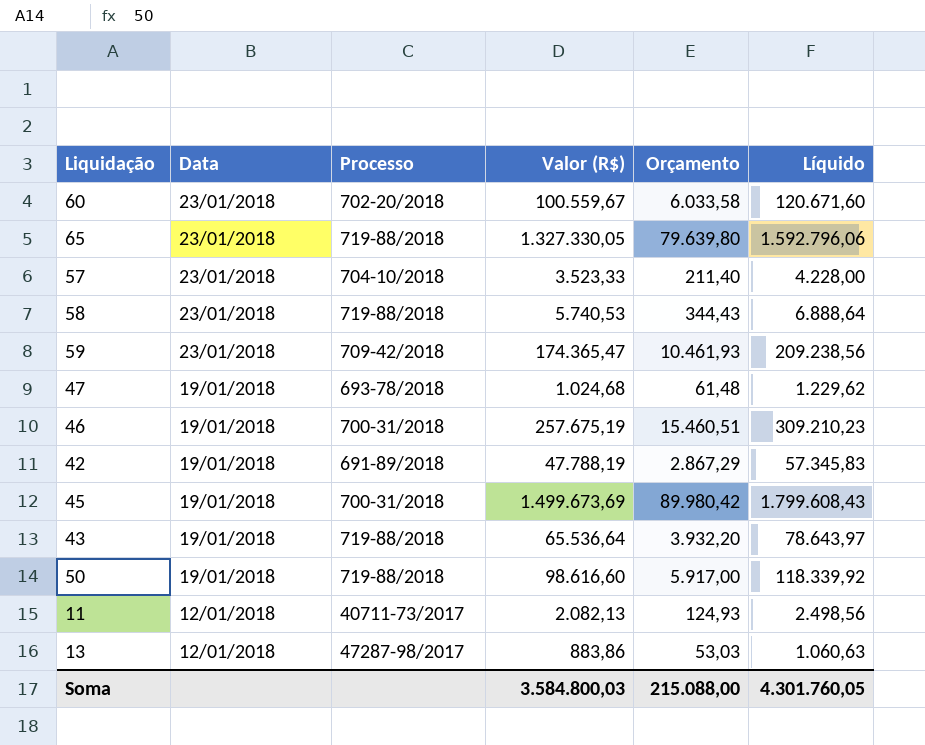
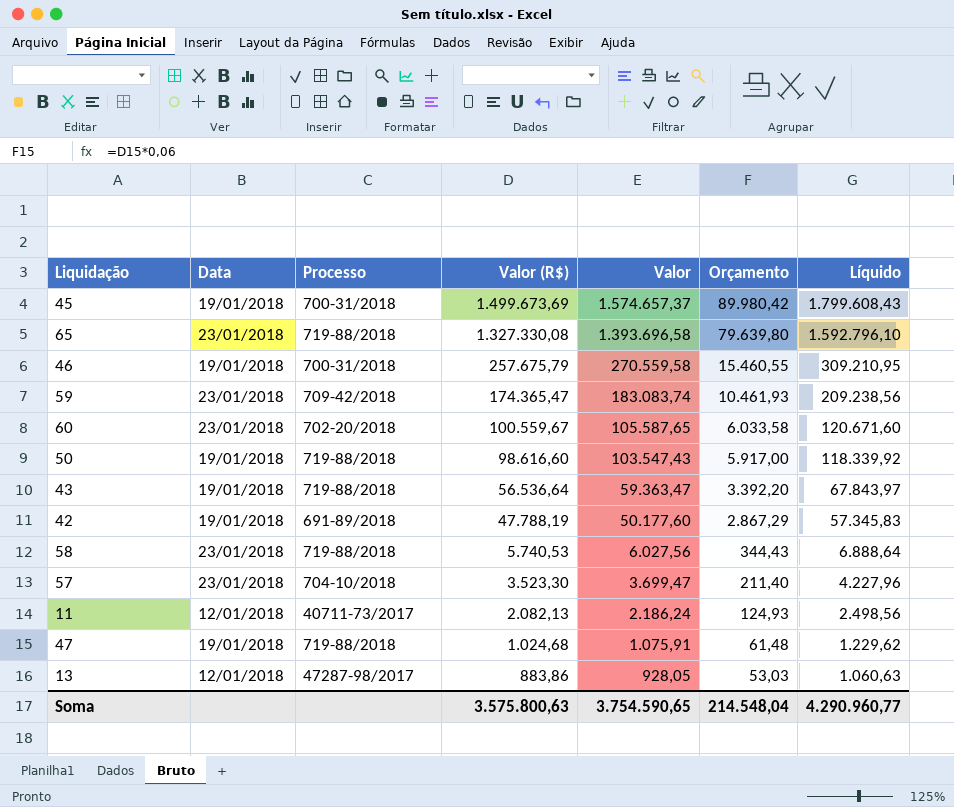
row order: Data descending -> Valor (R$) descending
column Valor | formula: none -> [Valor (R$)] * 1,05
65 | Valor (R$): 1.327.330,05 -> 1.327.330,08
65 | Líquido: 1.592.796,06 -> 1.592.796,10
46 | Valor (R$): 257.675,19 -> 257.675,79
46 | Orçamento: 15.460,51 -> 15.460,55
46 | Líquido: 309.210,23 -> 309.210,95
43 | Valor (R$): 65.536,64 -> 56.536,64
43 | Orçamento: 3.932,20 -> 3.392,20
43 | Líquido: 78.643,97 -> 67.843,97
57 | Valor (R$): 3.523,33 -> 3.523,30
57 | Líquido: 4.228,00 -> 4.227,96
47 | Processo: 693-78/2018 -> 719-88/2018
Soma | Valor (R$): 3.584.800,03 -> 3.575.800,63
Soma | Orçamento: 215.088,00 -> 214.548,04
Soma | Líquido: 4.301.760,05 -> 4.290.960,77

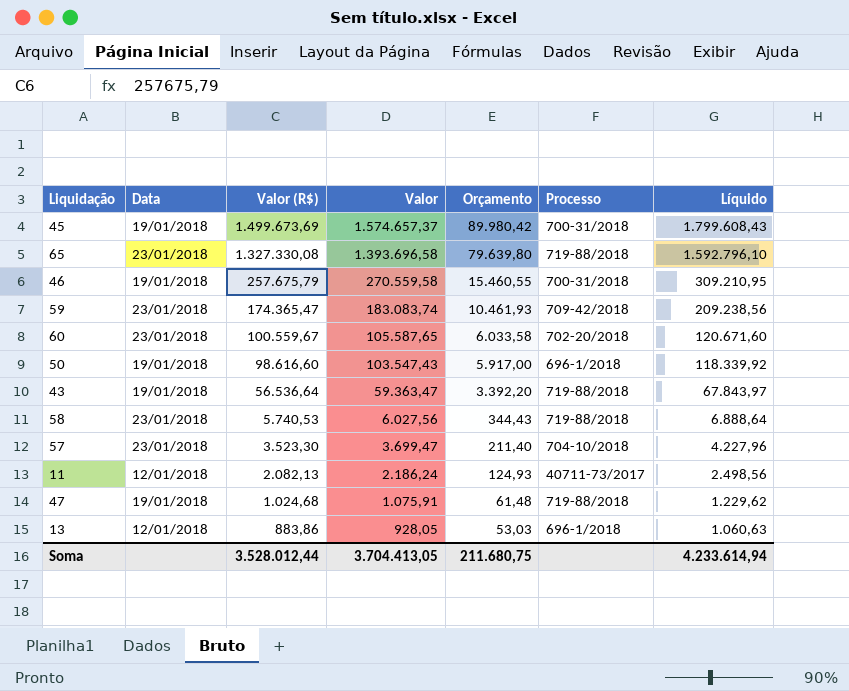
column Processo | position: 3 -> 6
row 42: 19/01/2018 | 691-89/2018 | 47.788,19 | 50.177,60 | 2.867,29 | 57.345,83 -> none
50 | Processo: 719-88/2018 -> 696-1/2018
13 | Processo: 47287-98/2017 -> 696-1/2018
Soma | Valor (R$): 3.575.800,63 -> 3.528.012,44
Soma | Valor: 3.754.590,65 -> 3.704.413,05
Soma | Orçamento: 214.548,04 -> 211.680,75
Soma | Líquido: 4.290.960,77 -> 4.233.614,94

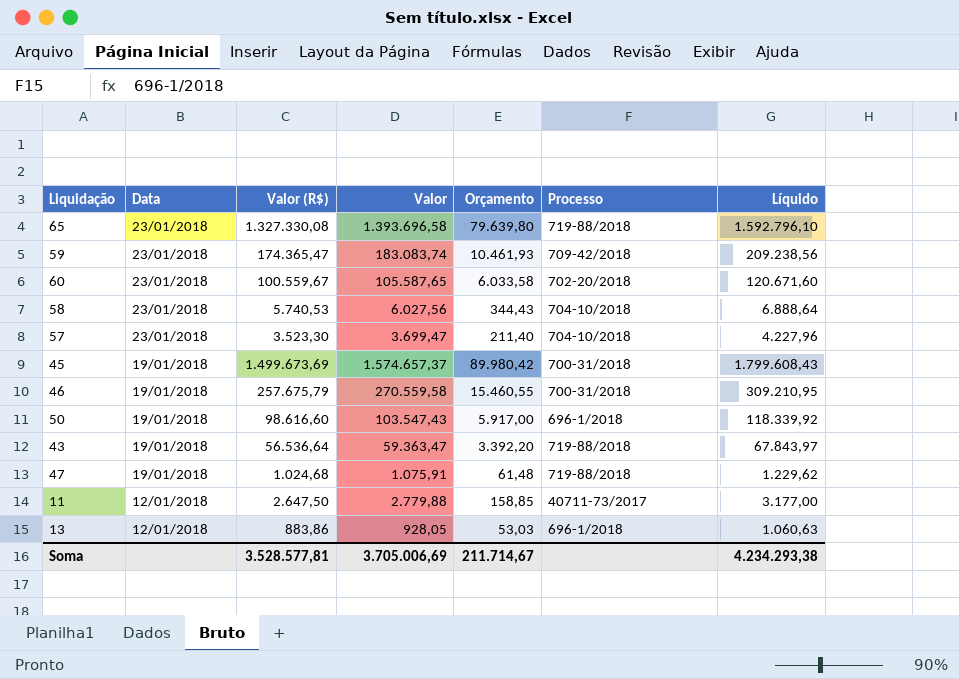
row order: Valor (R$) descending -> Data descending
58 | Processo: 719-88/2018 -> 704-10/2018
11 | Valor (R$): 2.082,13 -> 2.647,50
11 | Valor: 2.186,24 -> 2.779,88
11 | Orçamento: 124,93 -> 158,85
11 | Líquido: 2.498,56 -> 3.177,00
Soma | Valor (R$): 3.528.012,44 -> 3.528.577,81
Soma | Valor: 3.704.413,05 -> 3.705.006,69
Soma | Orçamento: 211.680,75 -> 211.714,67
Soma | Líquido: 4.233.614,94 -> 4.234.293,38

